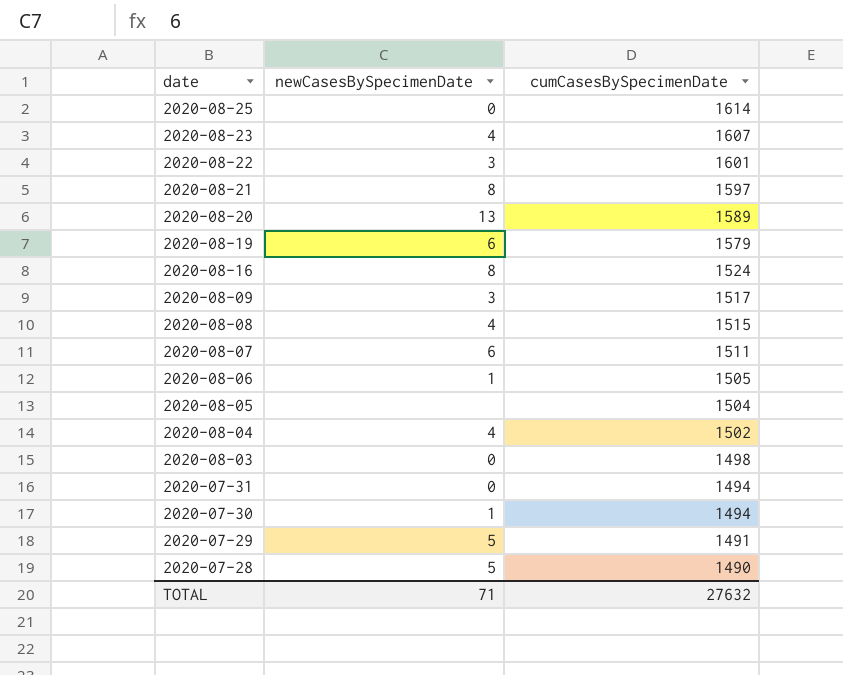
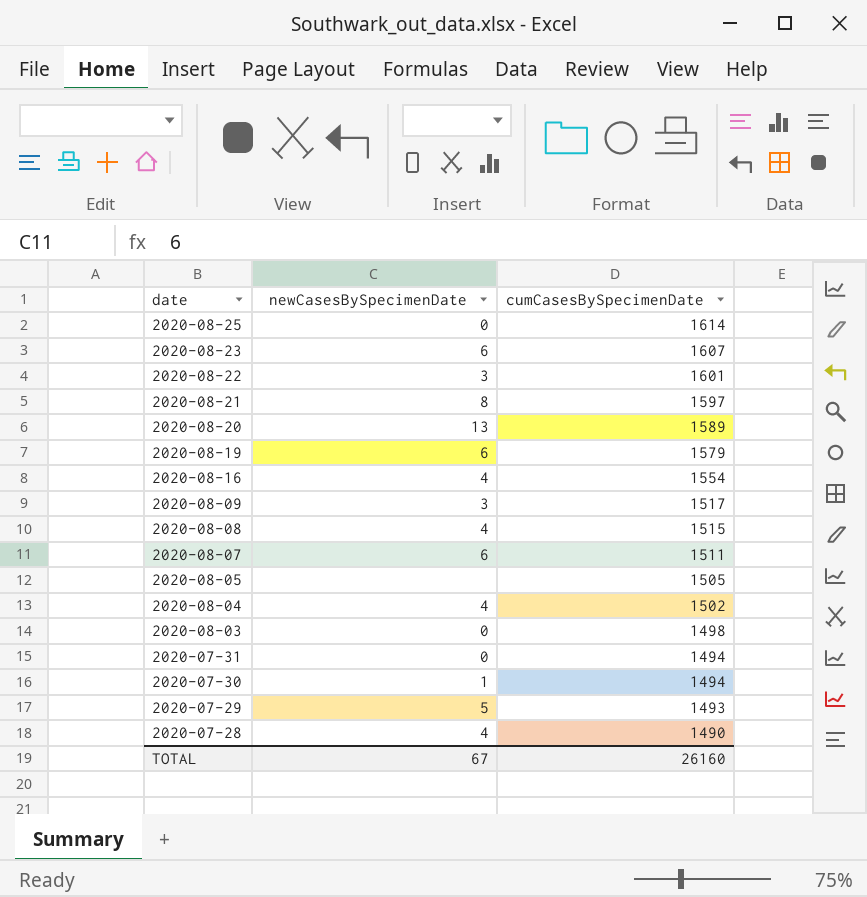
row 2020-08-06: 1 | 1505 -> none
2020-08-23 | newCasesBySpecimenDate: 4 -> 6
2020-08-16 | newCasesBySpecimenDate: 8 -> 4
2020-08-16 | cumCasesBySpecimenDate: 1524 -> 1554
2020-08-05 | cumCasesBySpecimenDate: 1504 -> 1505
2020-07-29 | cumCasesBySpecimenDate: 1491 -> 1493
2020-07-28 | newCasesBySpecimenDate: 5 -> 4
TOTAL | newCasesBySpecimenDate: 71 -> 67
TOTAL | cumCasesBySpecimenDate: 27632 -> 26160

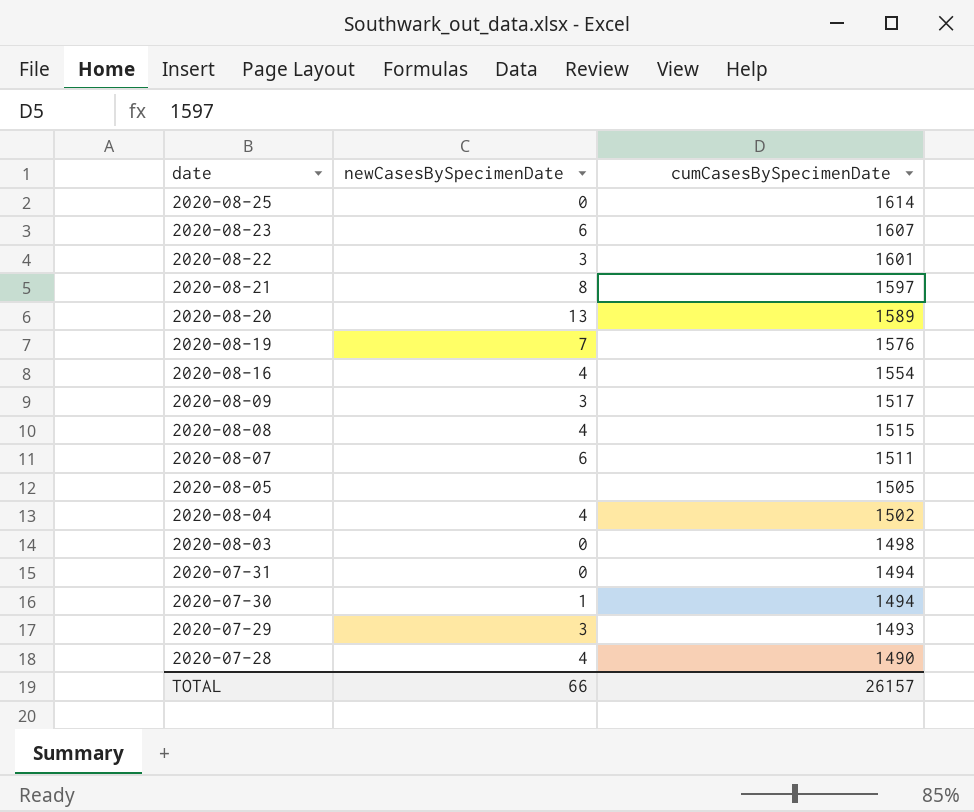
2020-08-19 | newCasesBySpecimenDate: 6 -> 7
2020-08-19 | cumCasesBySpecimenDate: 1579 -> 1576
2020-07-29 | newCasesBySpecimenDate: 5 -> 3
TOTAL | newCasesBySpecimenDate: 67 -> 66
TOTAL | cumCasesBySpecimenDate: 26160 -> 26157

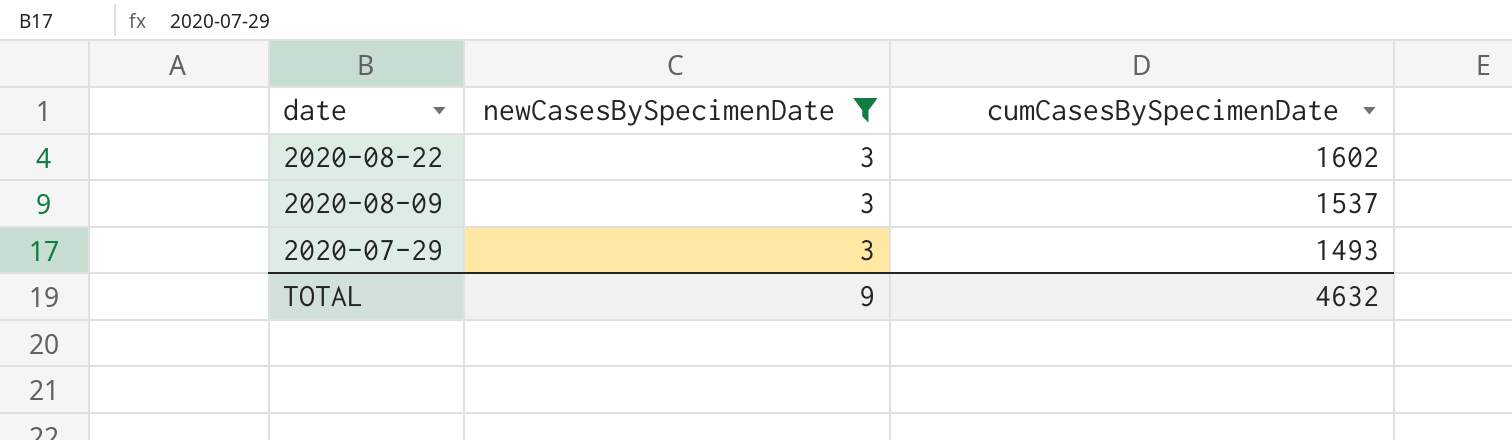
filter: none -> newCasesBySpecimenDate = 3
2020-08-22 | cumCasesBySpecimenDate: 1601 -> 1602
2020-08-09 | cumCasesBySpecimenDate: 1517 -> 1537
TOTAL | newCasesBySpecimenDate: 66 -> 9
TOTAL | cumCasesBySpecimenDate: 26157 -> 4632

